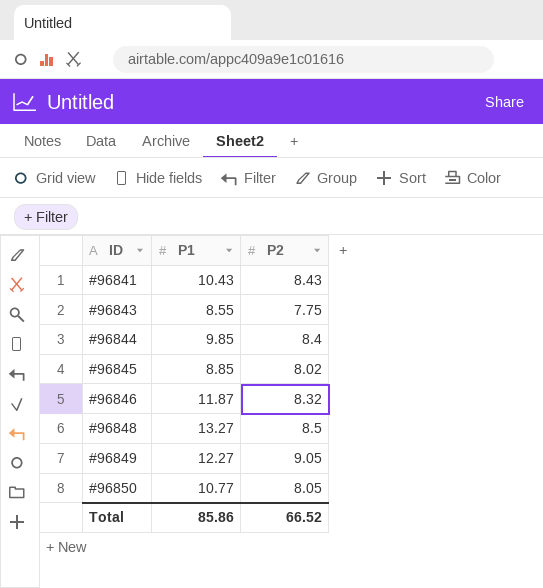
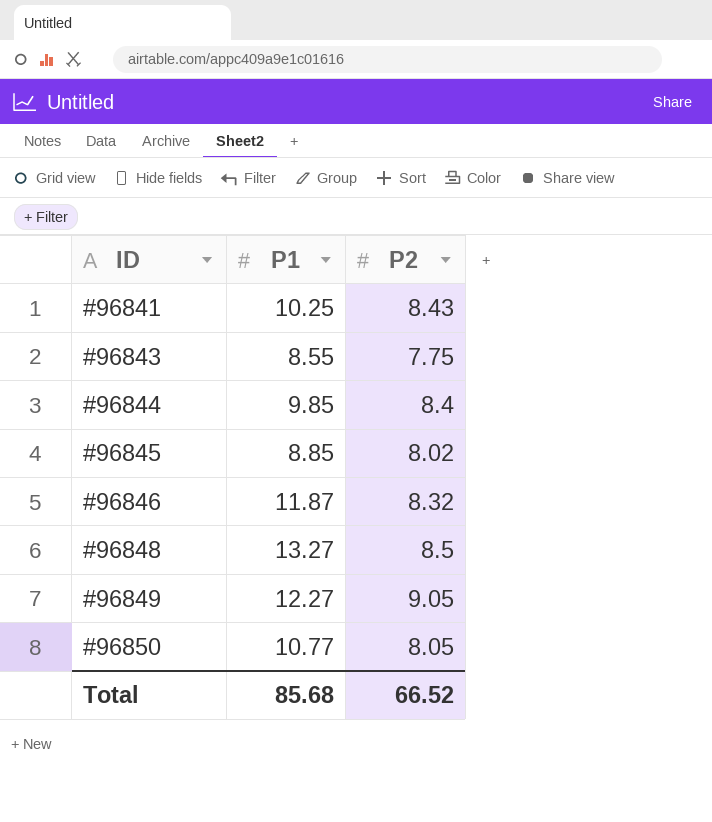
#96841 | P1: 10.43 -> 10.25
Total | P1: 85.86 -> 85.68

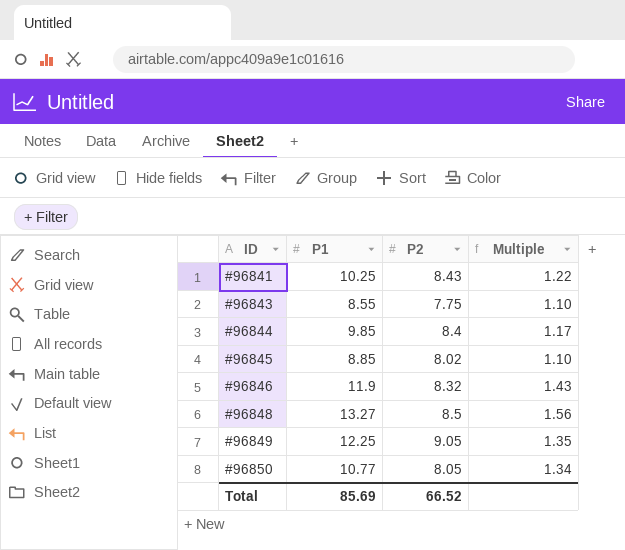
column Multiple | formula: none -> [P1] / [P2]
#96846 | P1: 11.87 -> 11.9
#96849 | P1: 12.27 -> 12.25
Total | P1: 85.68 -> 85.69

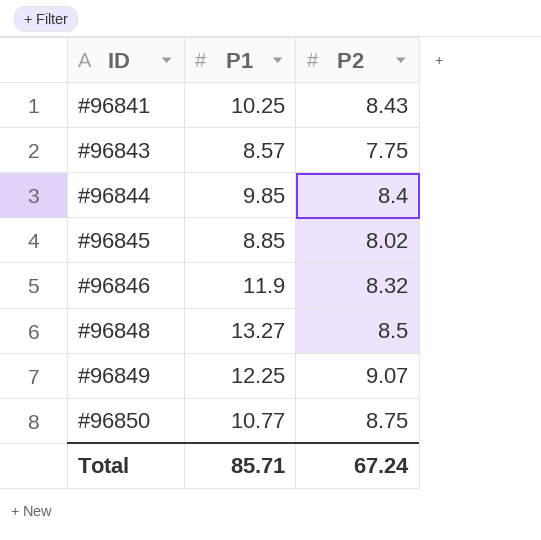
column Multiple | formula: [P1] / [P2] -> none
#96843 | P1: 8.55 -> 8.57
#96849 | P2: 9.05 -> 9.07
#96850 | P2: 8.05 -> 8.75
Total | P1: 85.69 -> 85.71
Total | P2: 66.52 -> 67.24

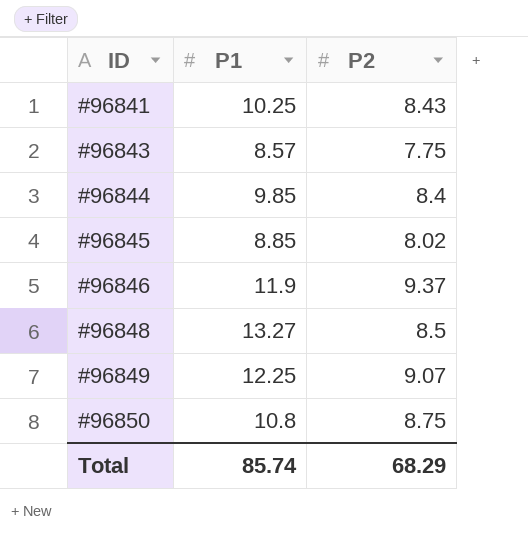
#96846 | P2: 8.32 -> 9.37
#96850 | P1: 10.77 -> 10.8
Total | P1: 85.71 -> 85.74
Total | P2: 67.24 -> 68.29

